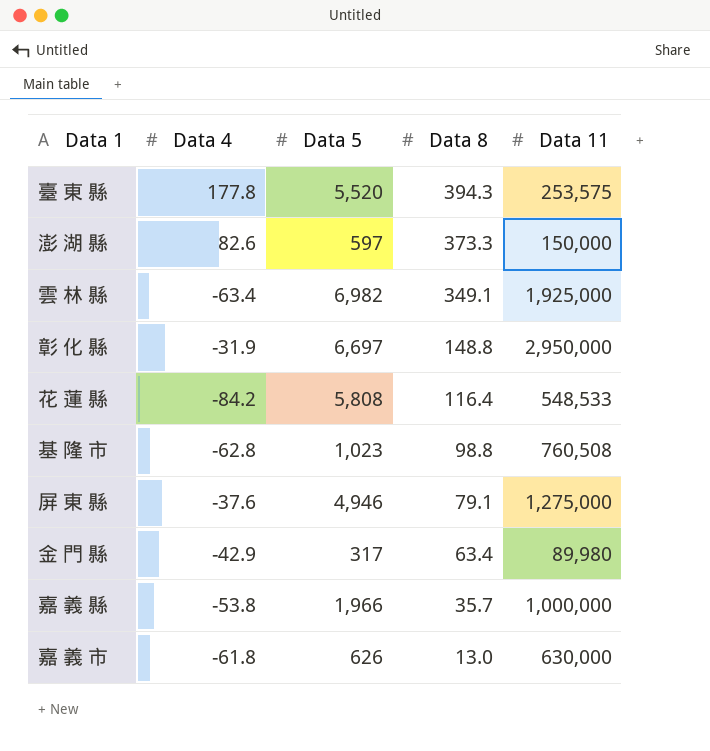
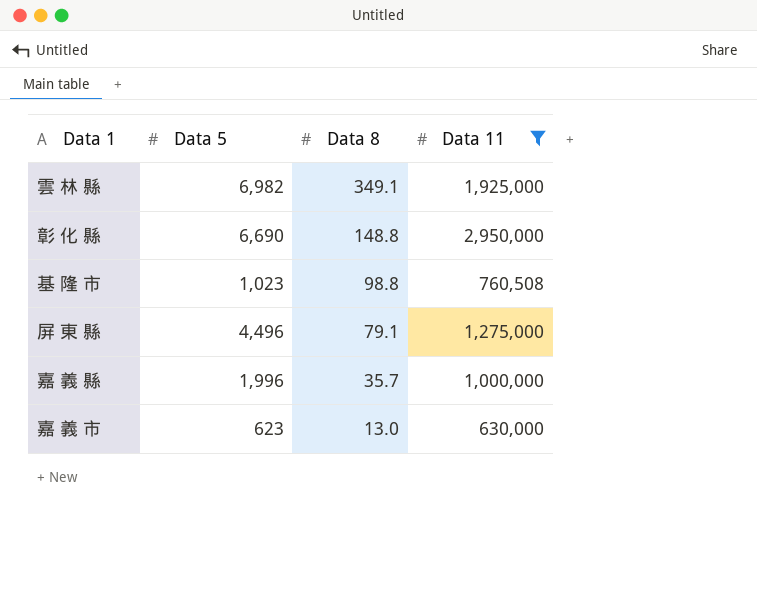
filter: none -> Data 11 >= 630,000
column Data 4 | position: 2 -> none
彰 化 縣 | Data 5: 6,697 -> 6,690
屏 東 縣 | Data 5: 4,946 -> 4,496
嘉 義 縣 | Data 5: 1,966 -> 1,996
嘉 義 市 | Data 5: 626 -> 623

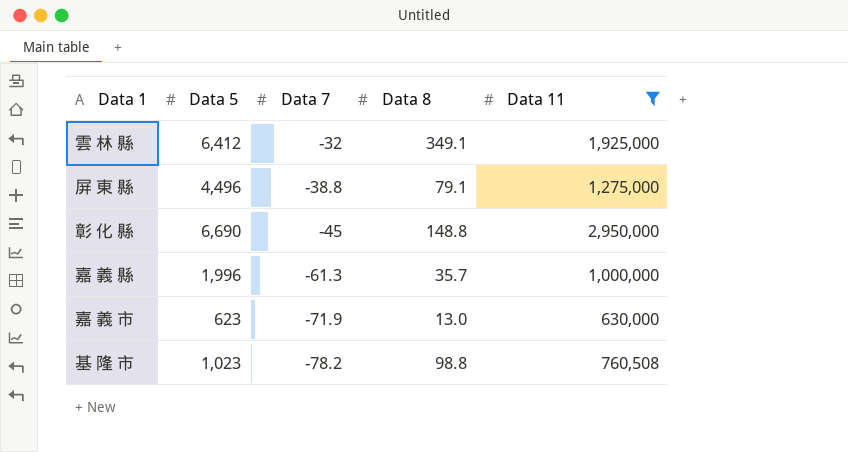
row order: Data 8 descending -> Data 7 descending
column Data 7 | position: none -> 3
雲 林 縣 | Data 5: 6,982 -> 6,412

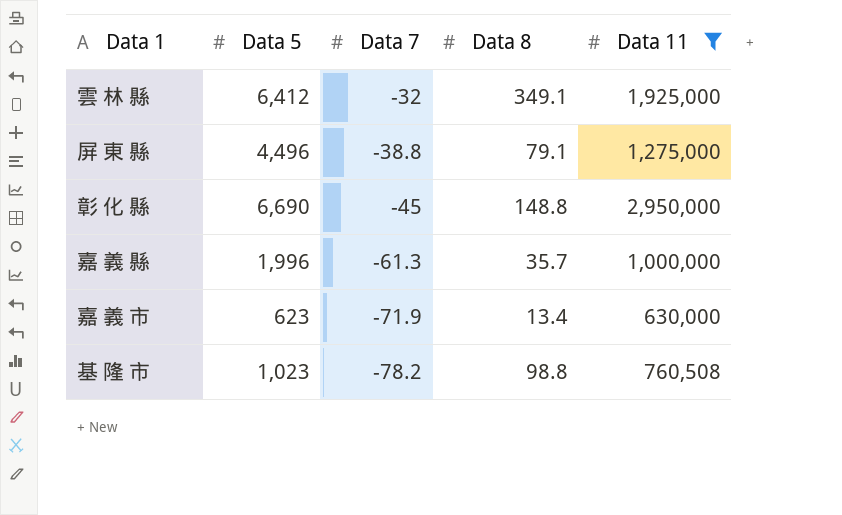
嘉 義 市 | Data 8: 13.0 -> 13.4

